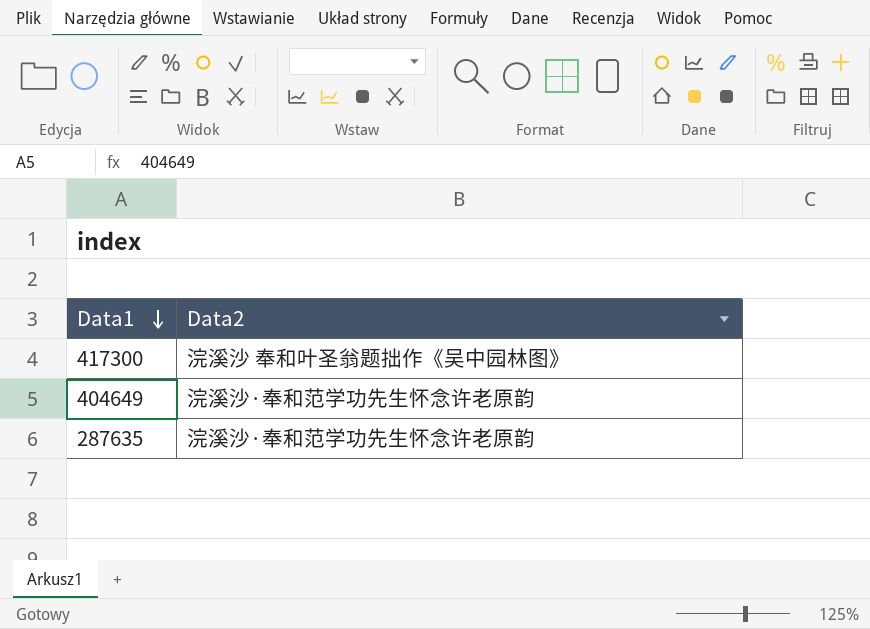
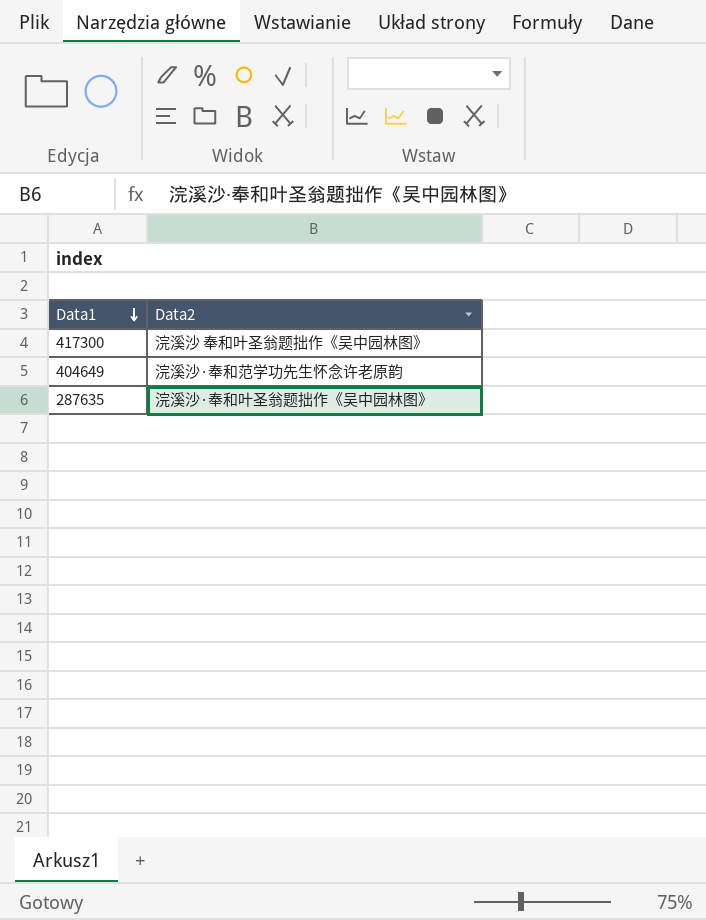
287635 | Data2: 浣溪沙·奉和范学功先生怀念许老原韵 -> 浣溪沙·奉和叶圣翁题拙作《吴中园林图》

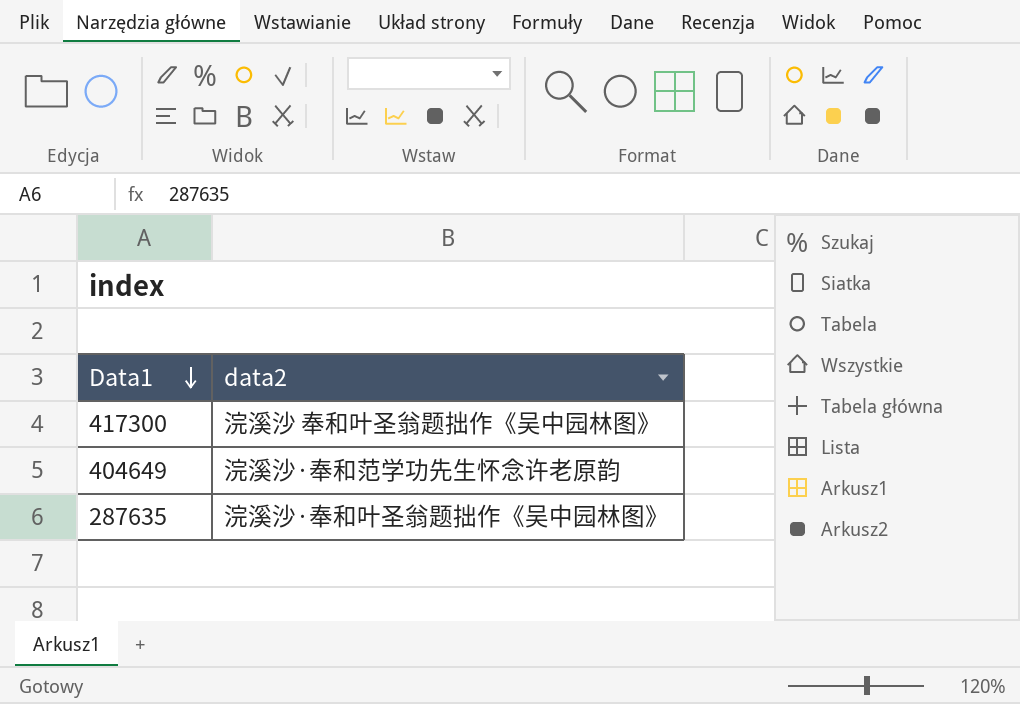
column name: Data2 -> data2

